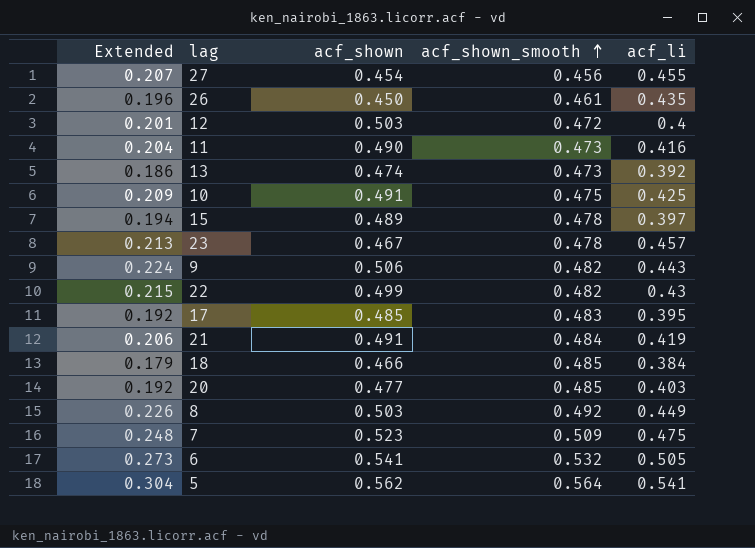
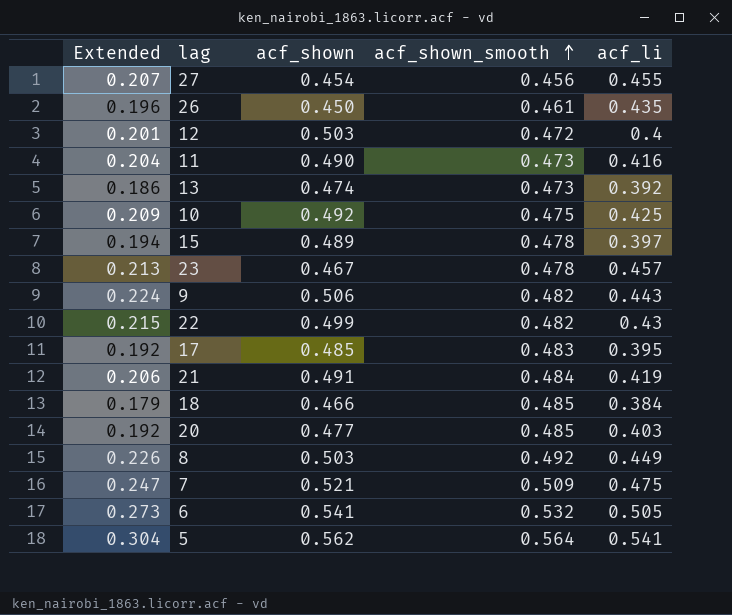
10 | acf_shown: 0.491 -> 0.492
7 | Extended: 0.248 -> 0.247
7 | acf_shown: 0.523 -> 0.521

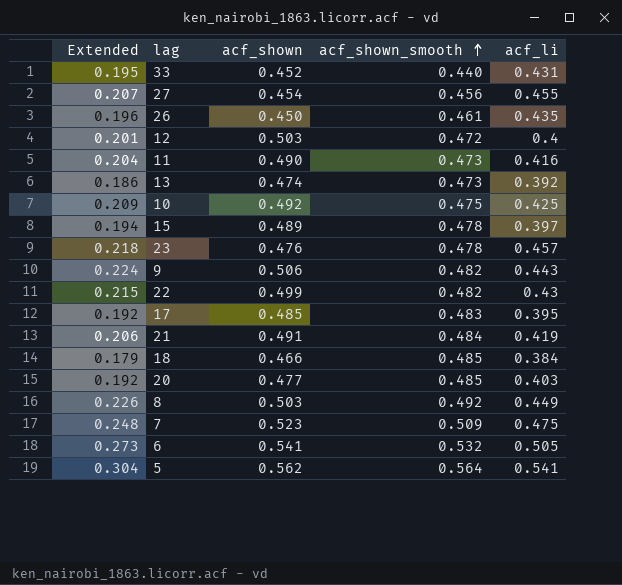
row 33: none -> 0.195 | 0.452 | 0.440 | 0.431
23 | Extended: 0.213 -> 0.218
23 | acf_shown: 0.467 -> 0.476
7 | Extended: 0.247 -> 0.248
7 | acf_shown: 0.521 -> 0.523

